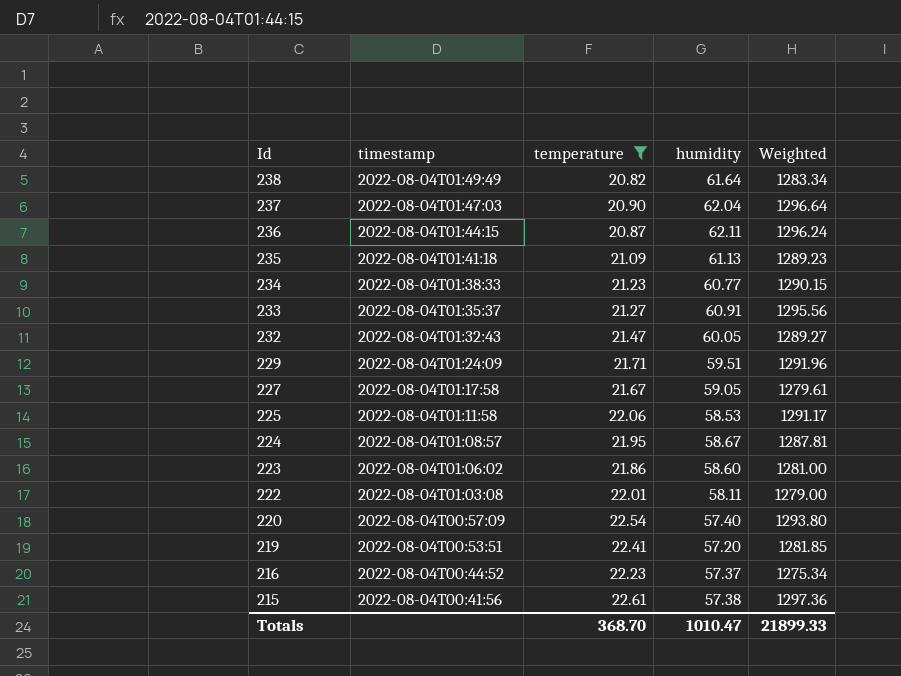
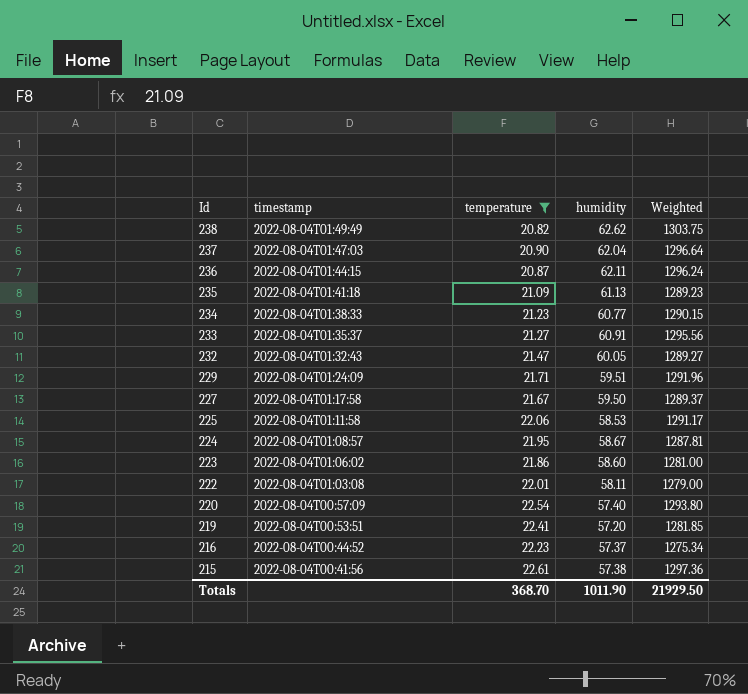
238 | humidity: 61.64 -> 62.62
238 | Weighted: 1283.34 -> 1303.75
227 | humidity: 59.05 -> 59.50
227 | Weighted: 1279.61 -> 1289.37
Totals | humidity: 1010.47 -> 1011.90
Totals | Weighted: 21899.33 -> 21929.50

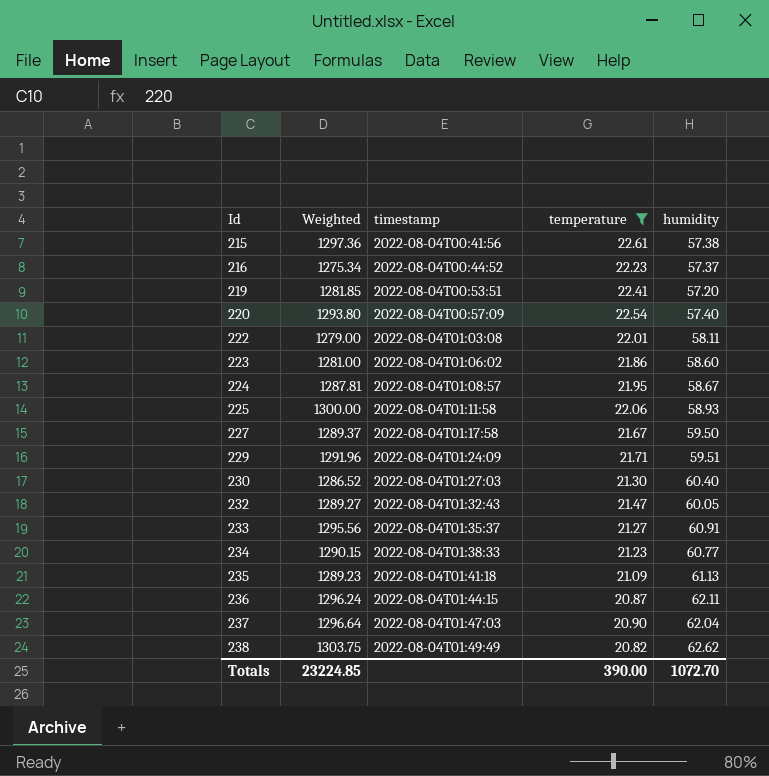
row order: Id descending -> Id ascending
column Weighted | position: 5 -> 2
225 | Weighted: 1291.17 -> 1300.00
225 | humidity: 58.53 -> 58.93
row 230: none -> 1286.52 | 2022-08-04T01:27:03 | 21.30 | 60.40
Totals | Weighted: 21929.50 -> 23224.85
Totals | temperature: 368.70 -> 390.00
Totals | humidity: 1011.90 -> 1072.70

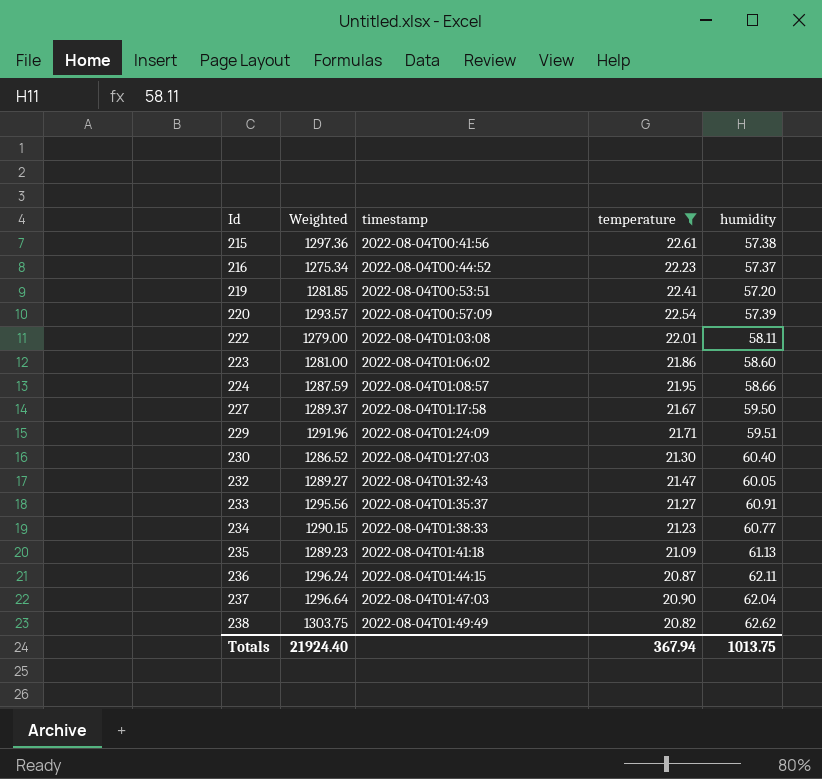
row 225: 1300.00 | 2022-08-04T01:11:58 | 22.06 | 58.93 -> none
220 | Weighted: 1293.80 -> 1293.57
220 | humidity: 57.40 -> 57.39
224 | Weighted: 1287.81 -> 1287.59
224 | humidity: 58.67 -> 58.66
Totals | Weighted: 23224.85 -> 21924.40
Totals | temperature: 390.00 -> 367.94
Totals | humidity: 1072.70 -> 1013.75

